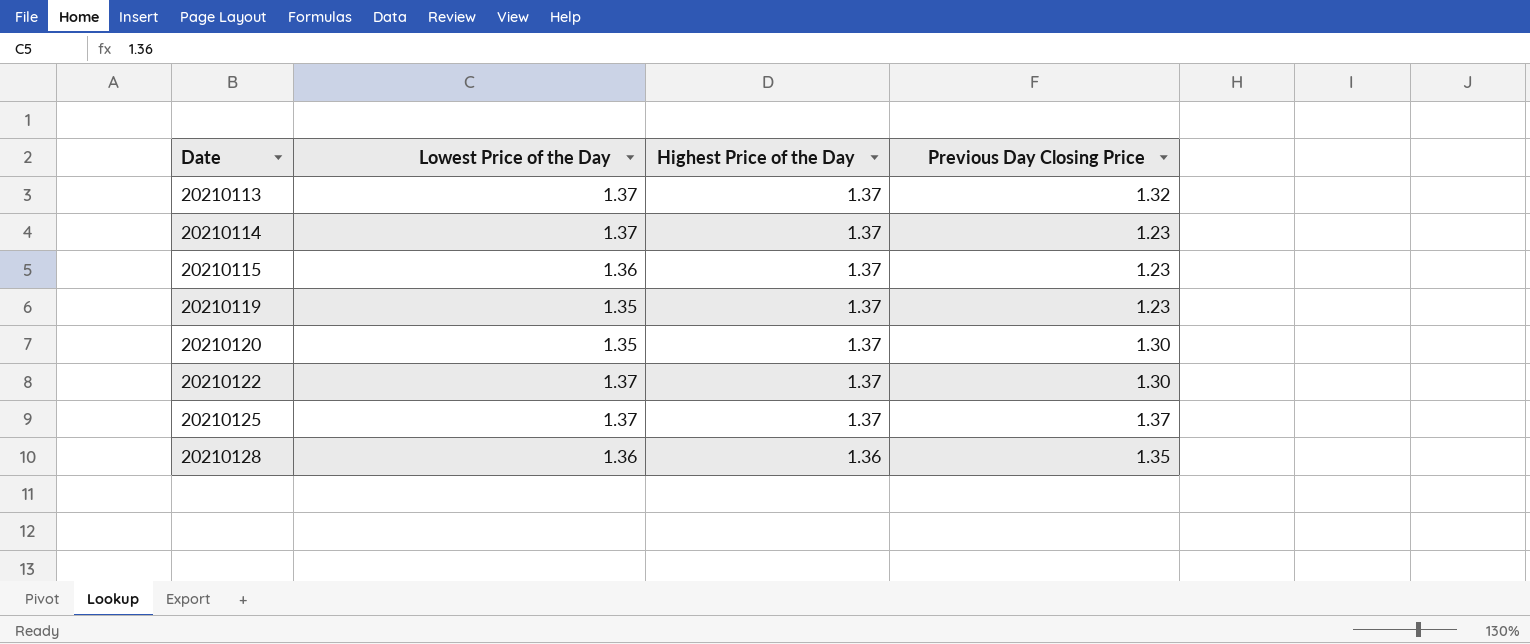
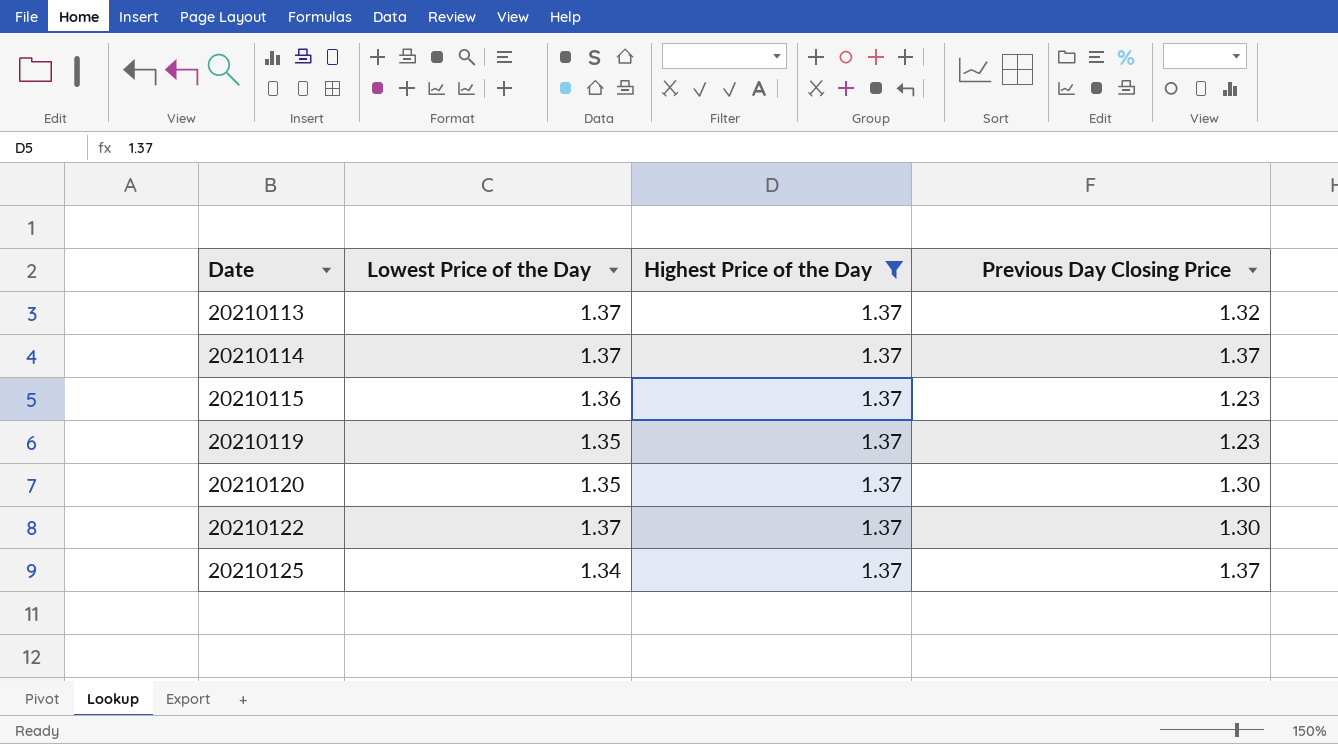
filter: none -> Highest Price of the Day = 1.37
20210114 | Previous Day Closing Price: 1.23 -> 1.37
20210125 | Lowest Price of the Day: 1.37 -> 1.34

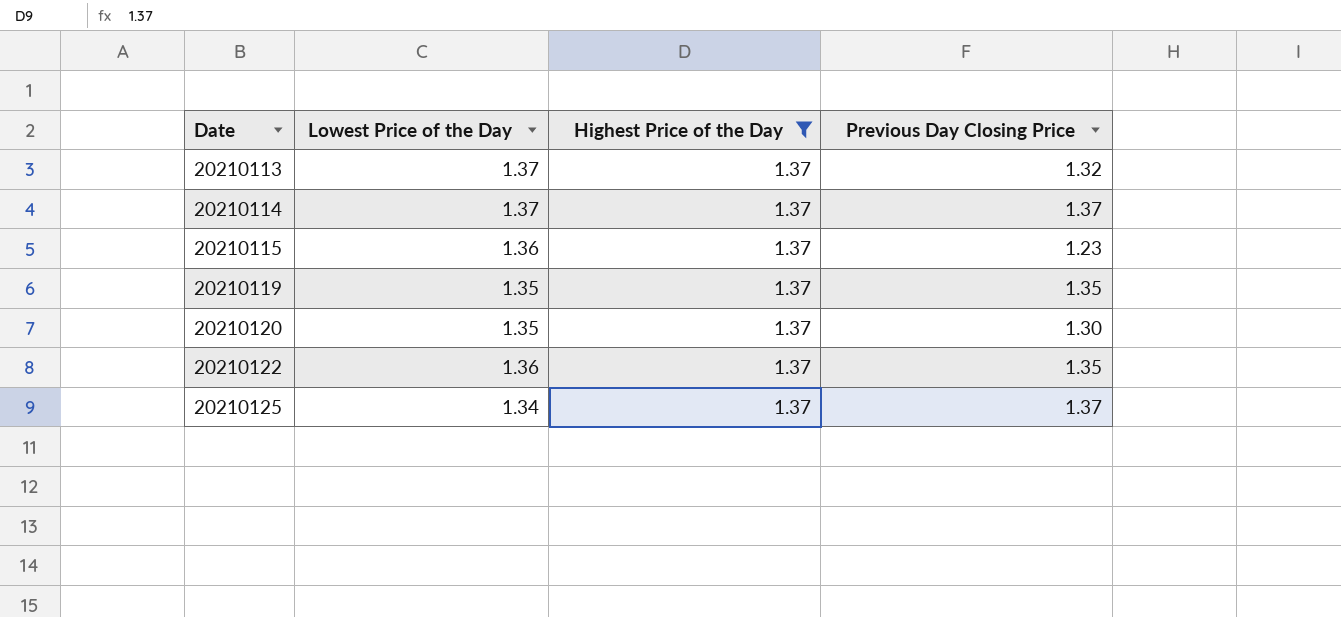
20210119 | Previous Day Closing Price: 1.23 -> 1.35
20210122 | Lowest Price of the Day: 1.37 -> 1.36
20210122 | Previous Day Closing Price: 1.30 -> 1.35

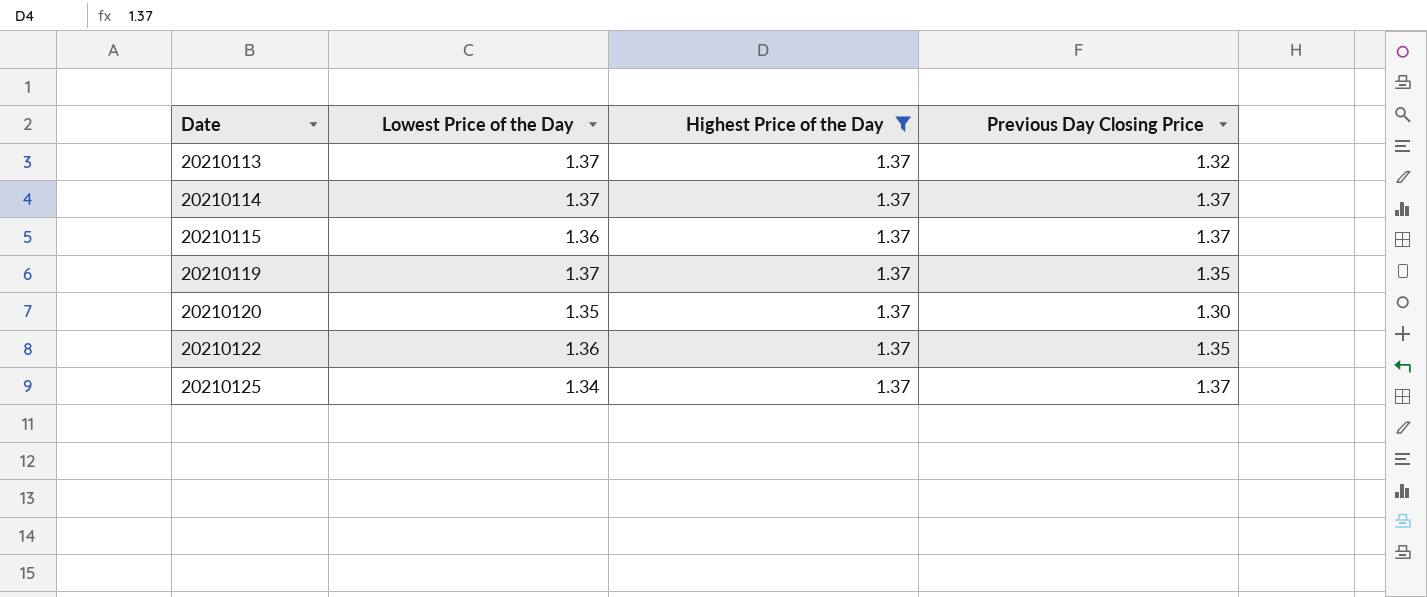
20210115 | Previous Day Closing Price: 1.23 -> 1.37
20210119 | Lowest Price of the Day: 1.35 -> 1.37

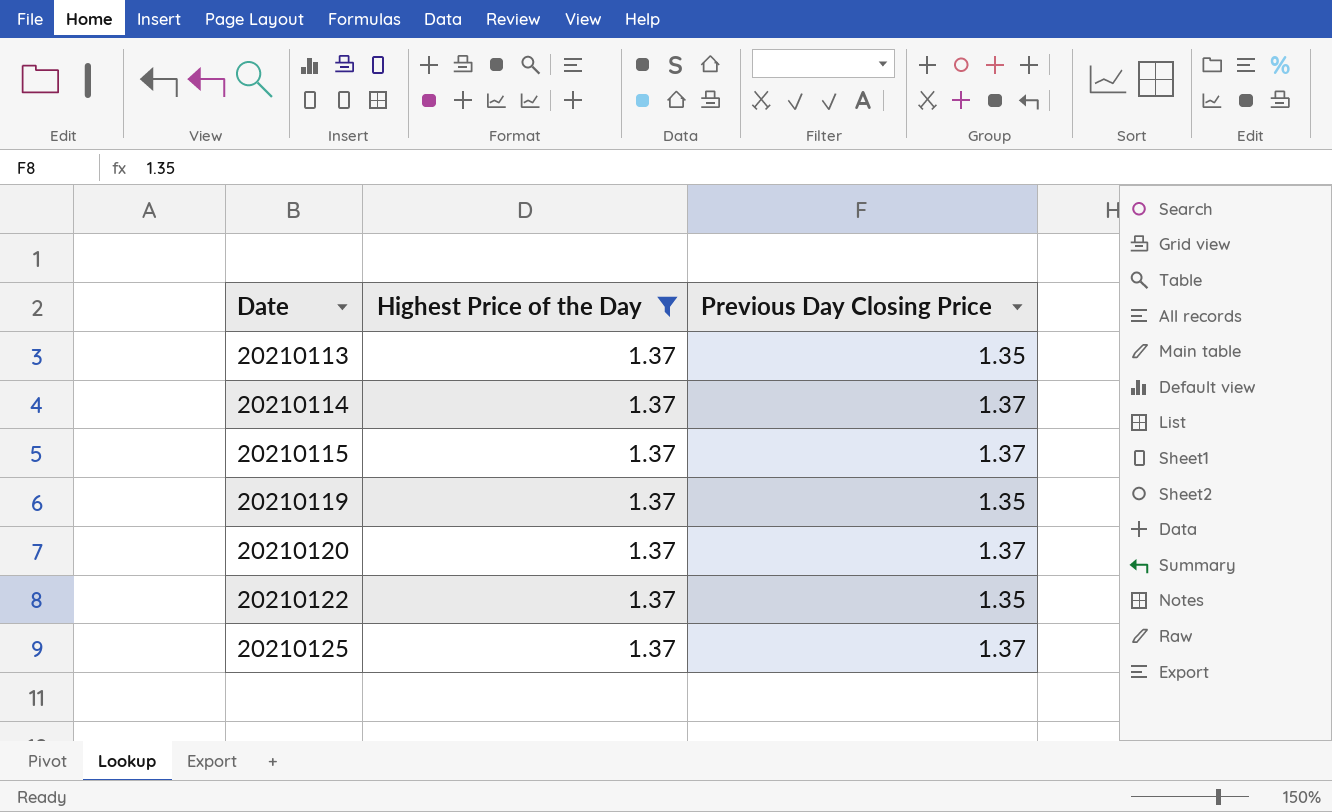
column Lowest Price of the Day | position: 2 -> none
20210113 | Previous Day Closing Price: 1.32 -> 1.35
20210120 | Previous Day Closing Price: 1.30 -> 1.37

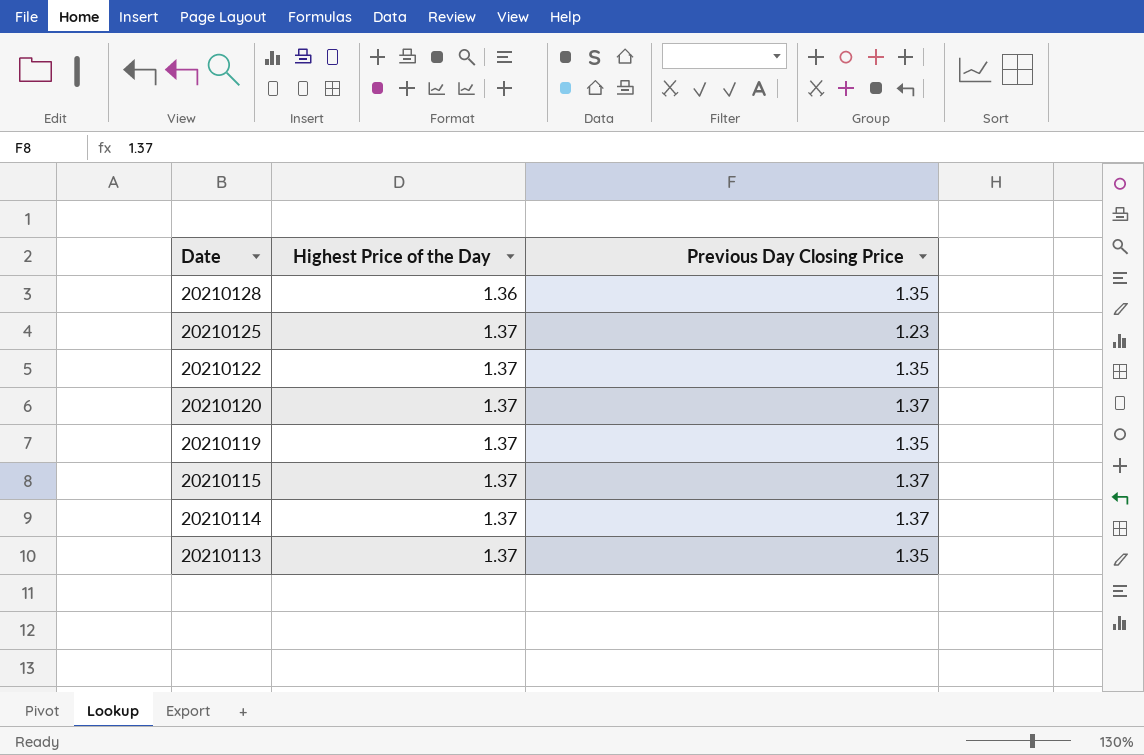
filter: Highest Price of the Day = 1.37 -> none
row order: Date ascending -> Date descending
20210125 | Previous Day Closing Price: 1.37 -> 1.23

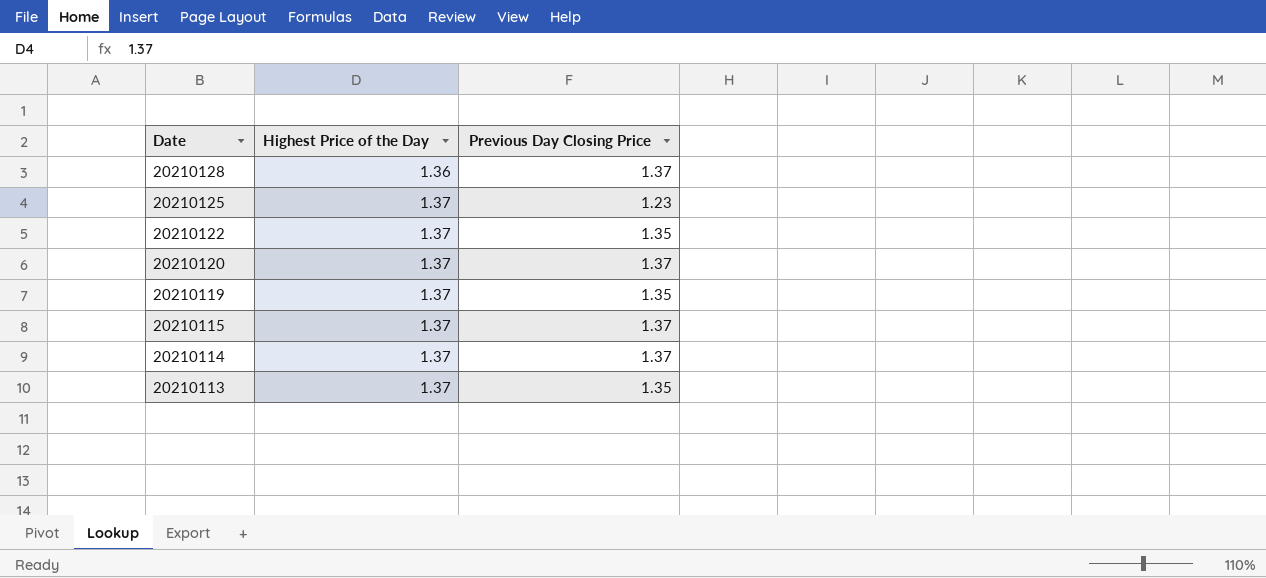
20210128 | Previous Day Closing Price: 1.35 -> 1.37

